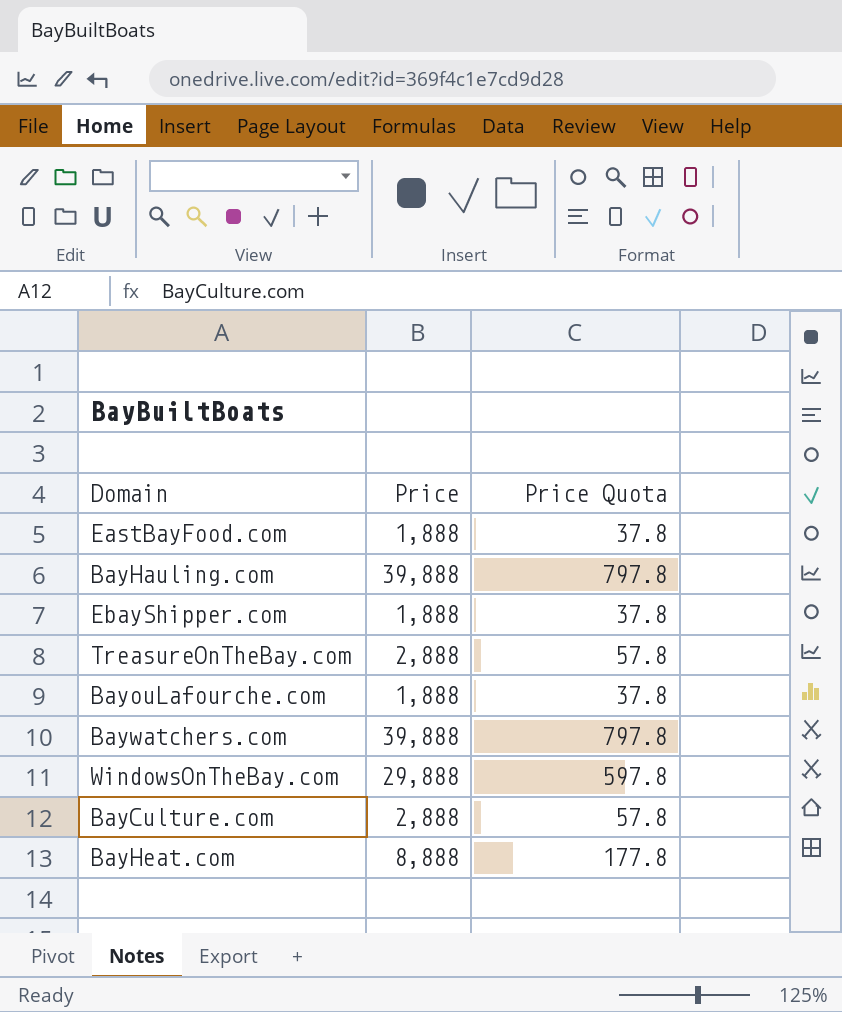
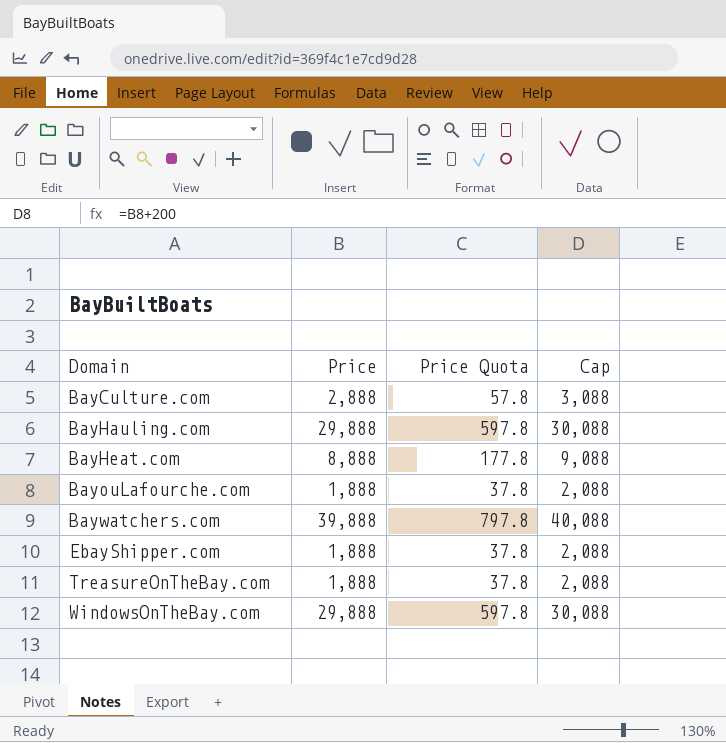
row order: none -> Domain ascending
column Cap | formula: none -> [Price] + 200
row EastBayFood.com: 1,888 | 37.8 -> none
BayHauling.com | Price: 39,888 -> 29,888
BayHauling.com | Price Quota: 797.8 -> 597.8
TreasureOnTheBay.com | Price: 2,888 -> 1,888
TreasureOnTheBay.com | Price Quota: 57.8 -> 37.8

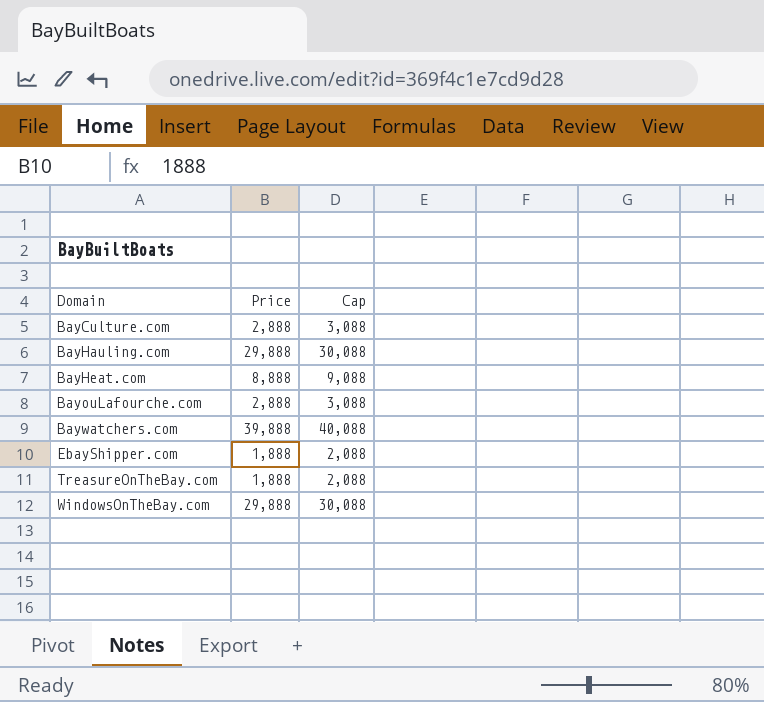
column Price Quota | formula: [Price] * 0.02 -> none
BayouLafourche.com | Price: 1,888 -> 2,888
BayouLafourche.com | Cap: 2,088 -> 3,088

